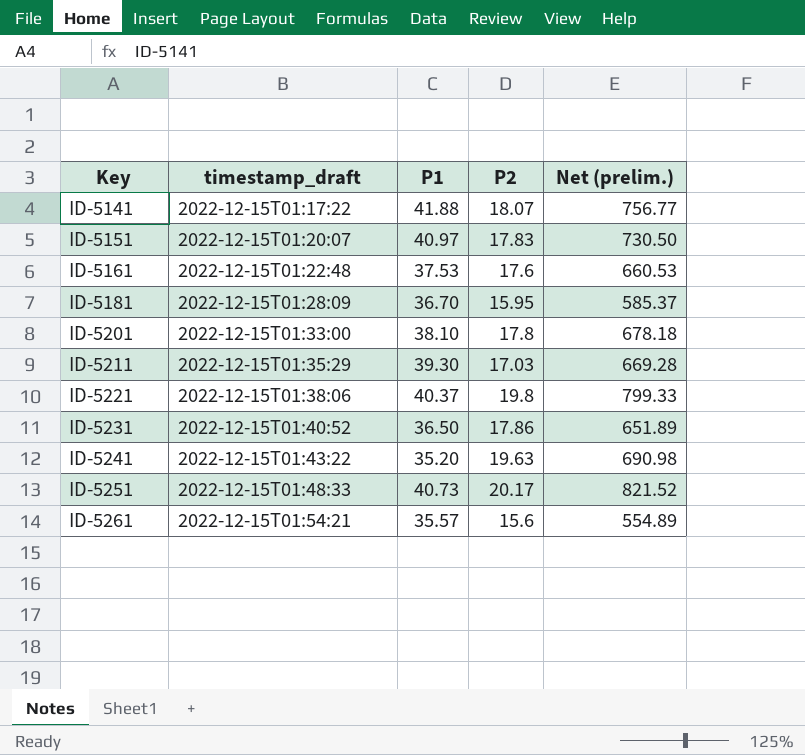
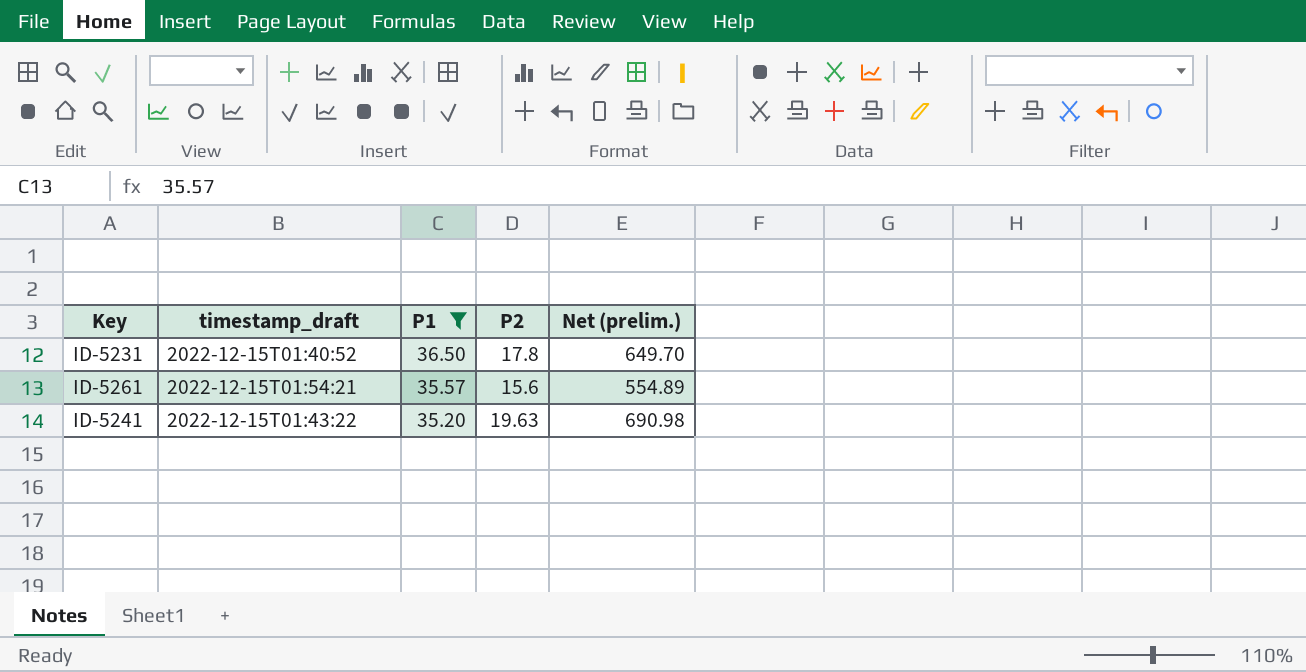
filter: none -> P1 <= 36.50
row order: Key ascending -> P1 descending
ID-5231 | P2: 17.86 -> 17.8
ID-5231 | Net (prelim.): 651.89 -> 649.70

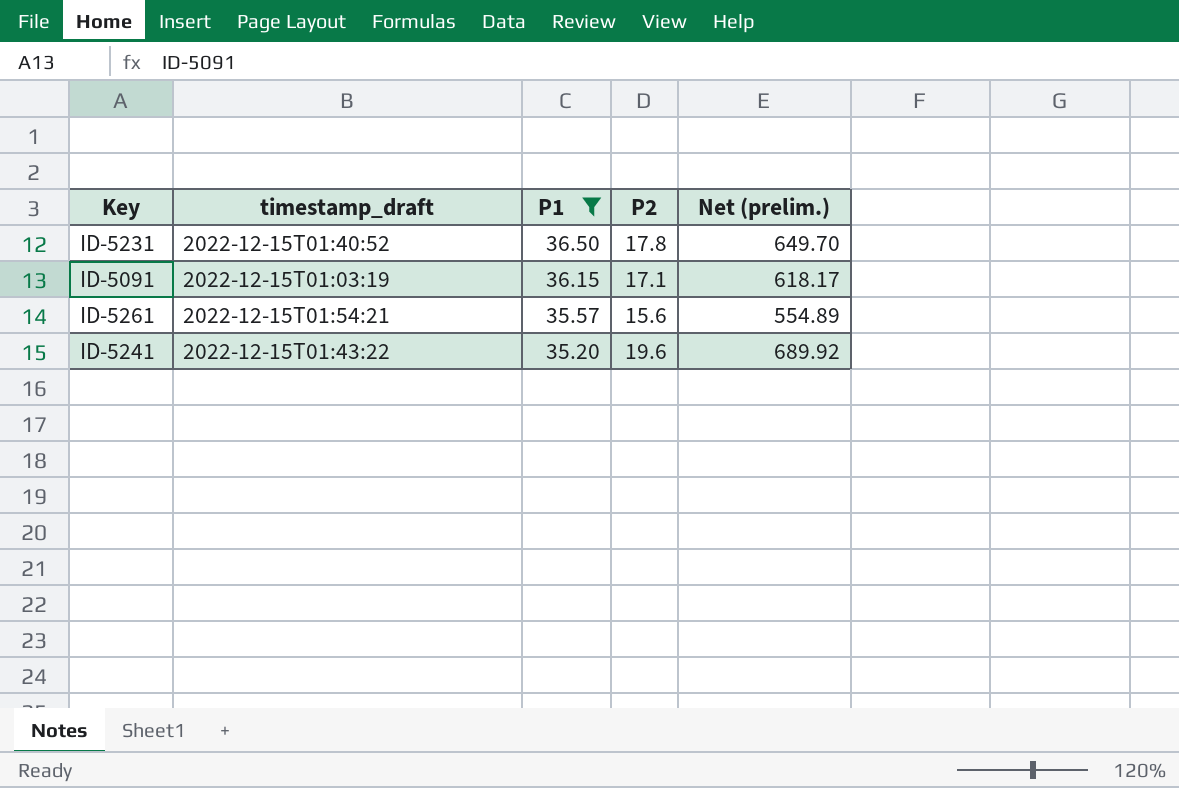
row ID-5091: none -> 2022-12-15T01:03:19 | 36.15 | 17.1 | 618.17
ID-5241 | P2: 19.63 -> 19.6
ID-5241 | Net (prelim.): 690.98 -> 689.92

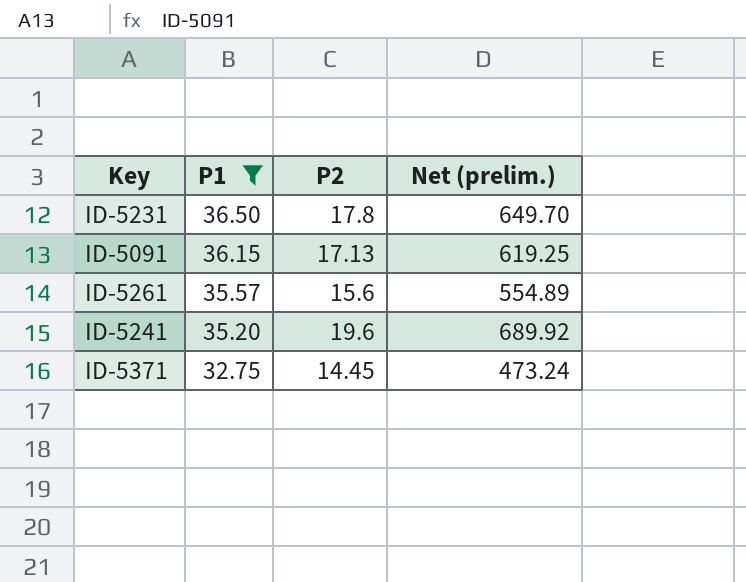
column timestamp_draft | position: 2 -> none
ID-5091 | P2: 17.1 -> 17.13
ID-5091 | Net (prelim.): 618.17 -> 619.25
row ID-5371: none -> 32.75 | 14.45 | 473.24

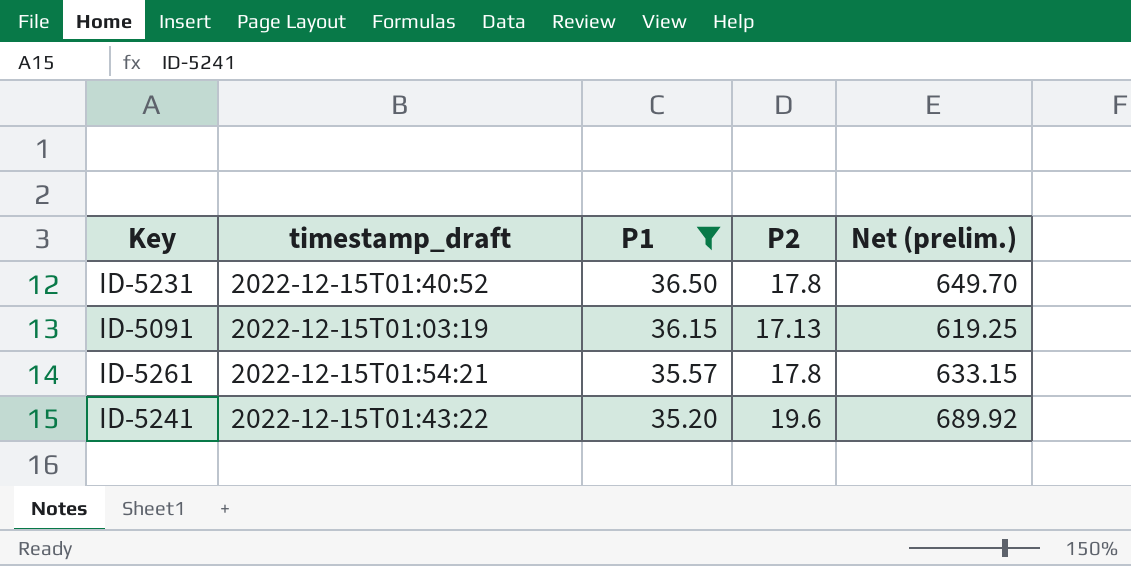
column timestamp_draft | position: none -> 2
row ID-5371: 32.75 | 14.45 | 473.24 -> none
ID-5261 | P2: 15.6 -> 17.8
ID-5261 | Net (prelim.): 554.89 -> 633.15

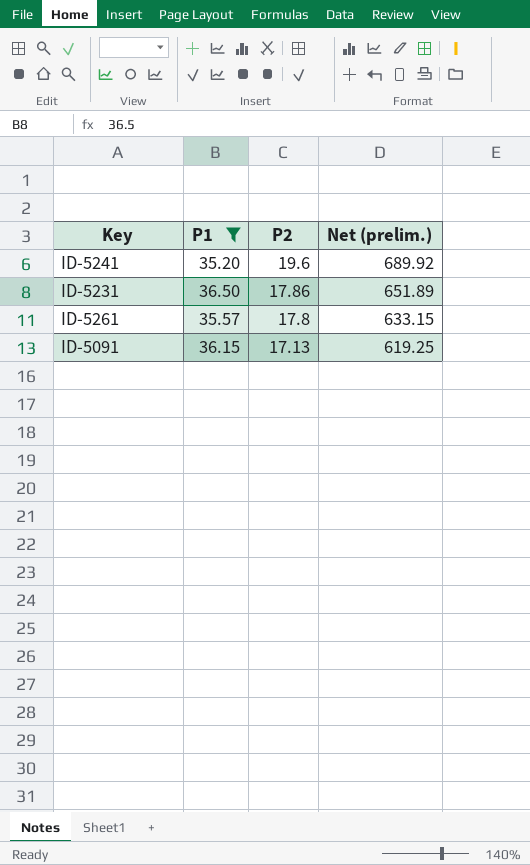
row order: P1 descending -> P2 descending
column timestamp_draft | position: 2 -> none
ID-5231 | P2: 17.8 -> 17.86
ID-5231 | Net (prelim.): 649.70 -> 651.89

